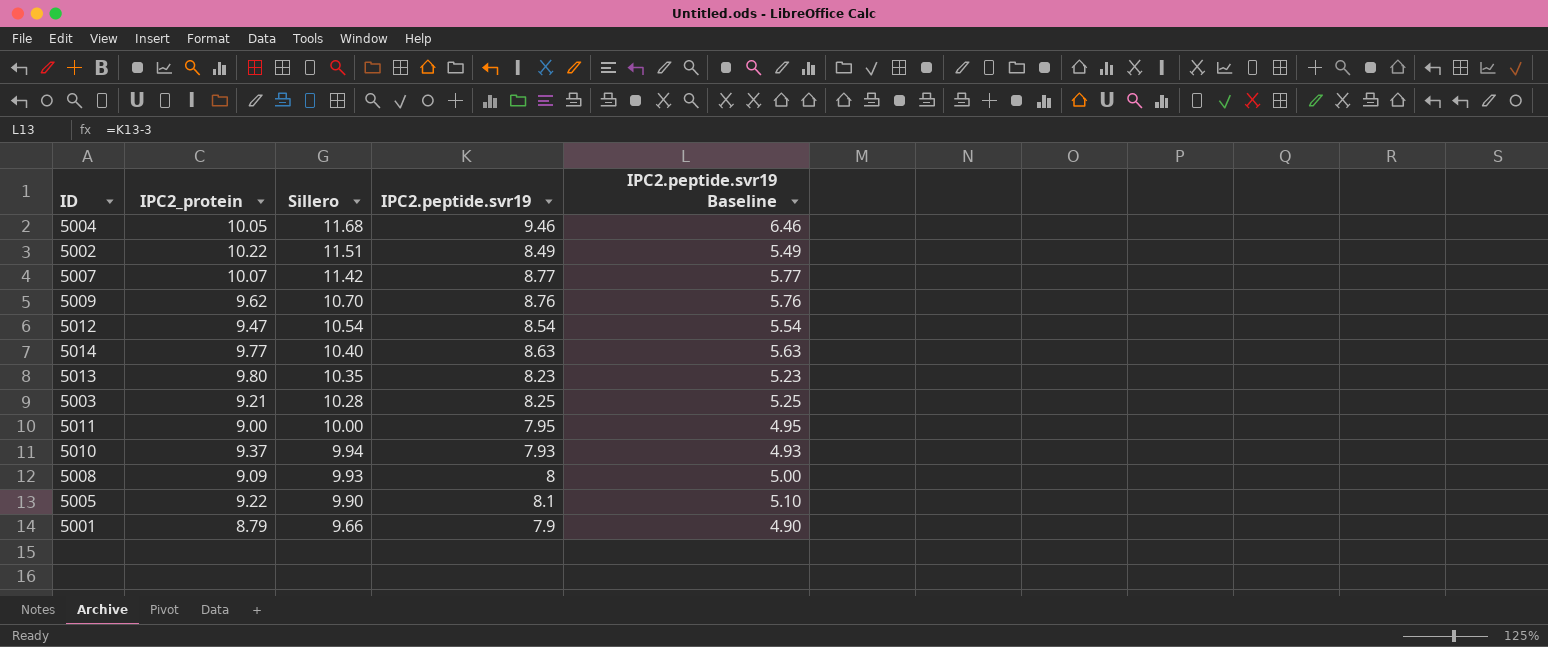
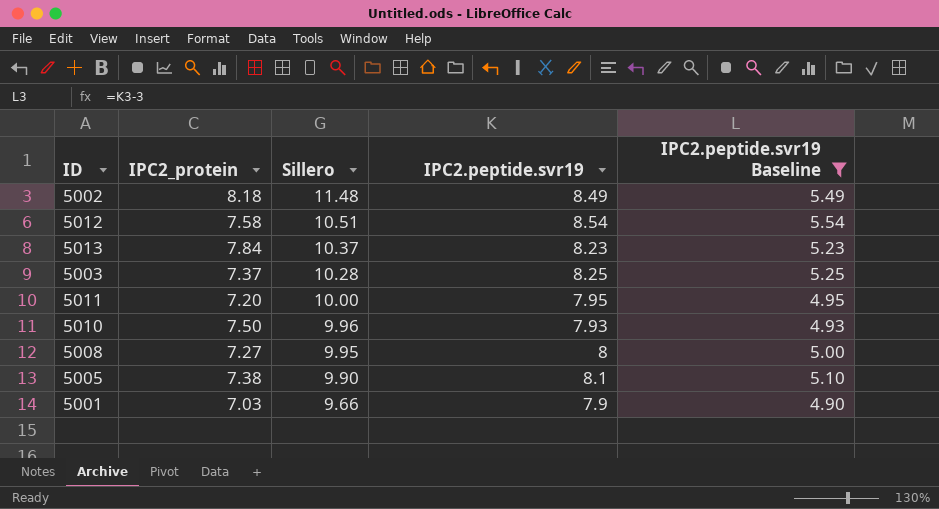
filter: none -> IPC2.peptide.svr19 Baseline <= 5.54
5002 | IPC2_protein: 10.22 -> 8.18
5002 | Sillero: 11.51 -> 11.48
5012 | IPC2_protein: 9.47 -> 7.58
5012 | Sillero: 10.54 -> 10.51
5013 | IPC2_protein: 9.80 -> 7.84
5013 | Sillero: 10.35 -> 10.37
5003 | IPC2_protein: 9.21 -> 7.37
5011 | IPC2_protein: 9.00 -> 7.20
5010 | IPC2_protein: 9.37 -> 7.50
5010 | Sillero: 9.94 -> 9.96
5008 | IPC2_protein: 9.09 -> 7.27
5008 | Sillero: 9.93 -> 9.95
5005 | IPC2_protein: 9.22 -> 7.38
5001 | IPC2_protein: 8.79 -> 7.03

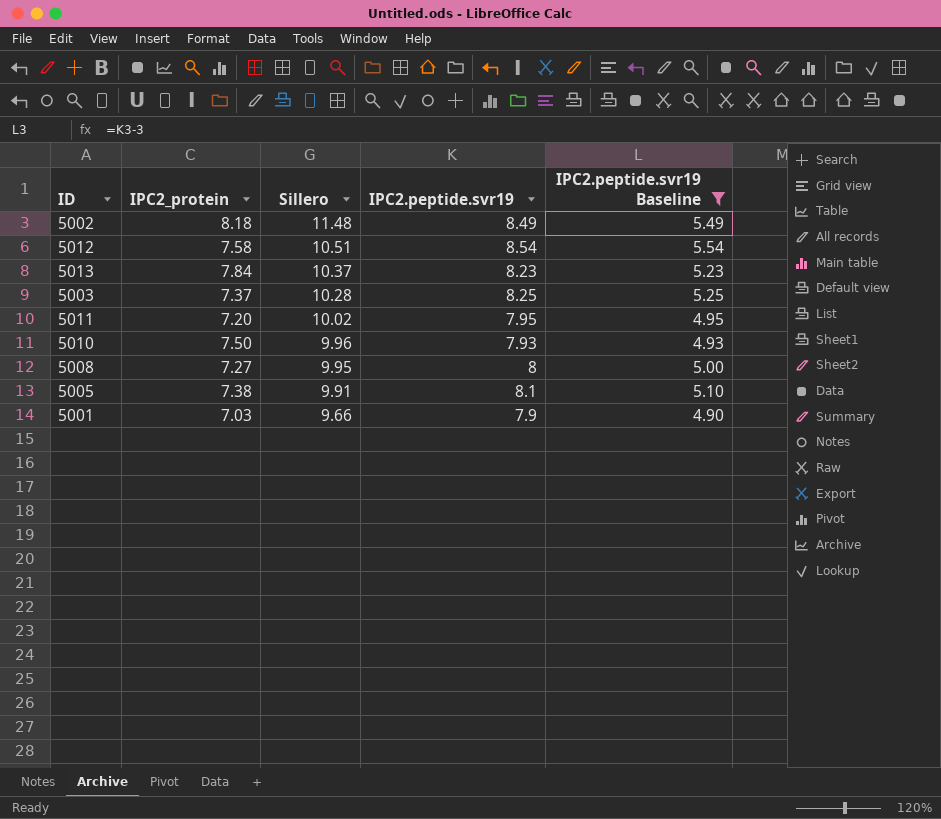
5011 | Sillero: 10.00 -> 10.02
5005 | Sillero: 9.90 -> 9.91

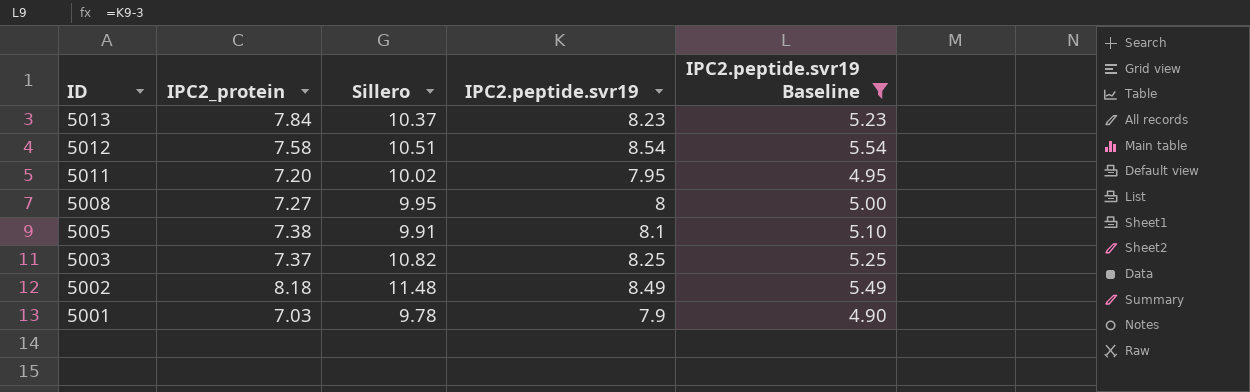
row order: Sillero descending -> ID descending
row 5010: 7.50 | 9.96 | 7.93 | 4.93 -> none
5003 | Sillero: 10.28 -> 10.82
5001 | Sillero: 9.66 -> 9.78

